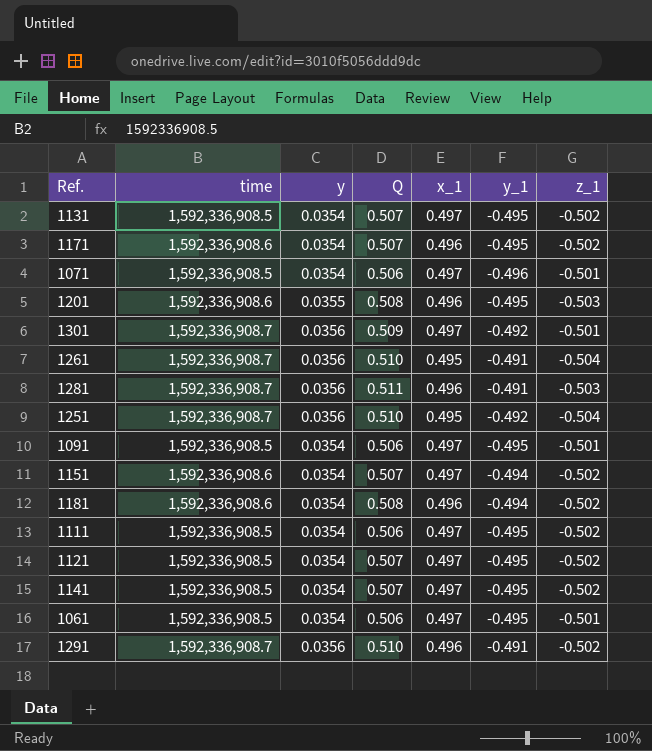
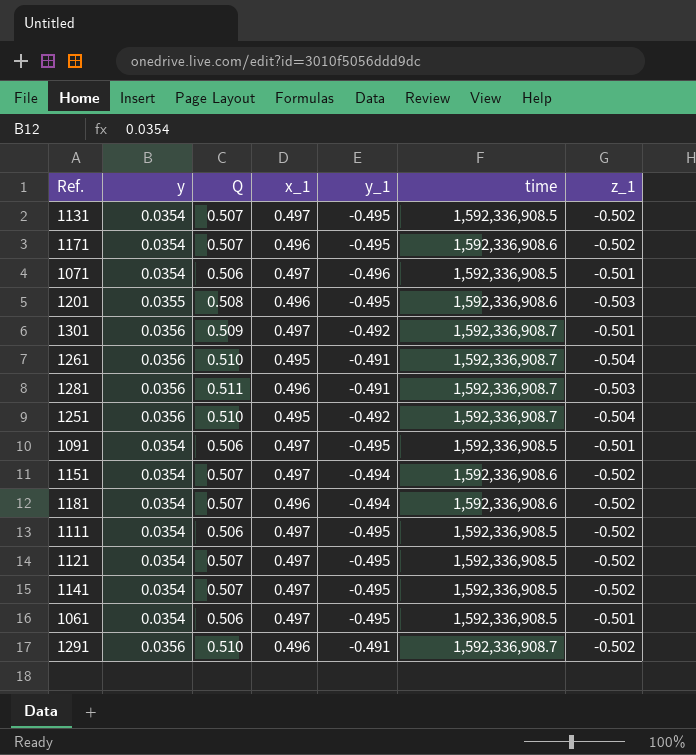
column time | position: 2 -> 6
1181 | Q: 0.508 -> 0.507

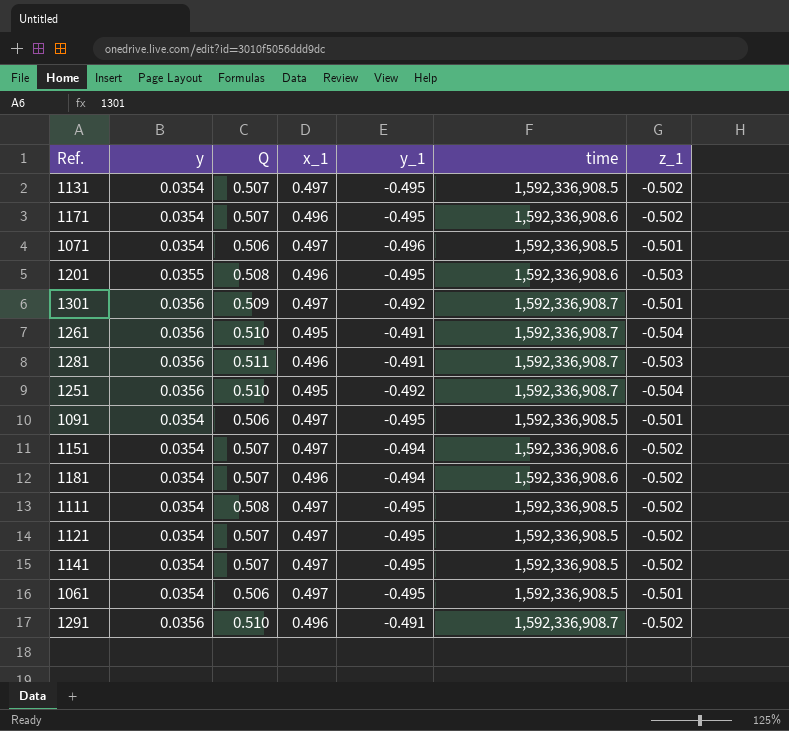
1111 | Q: 0.506 -> 0.508

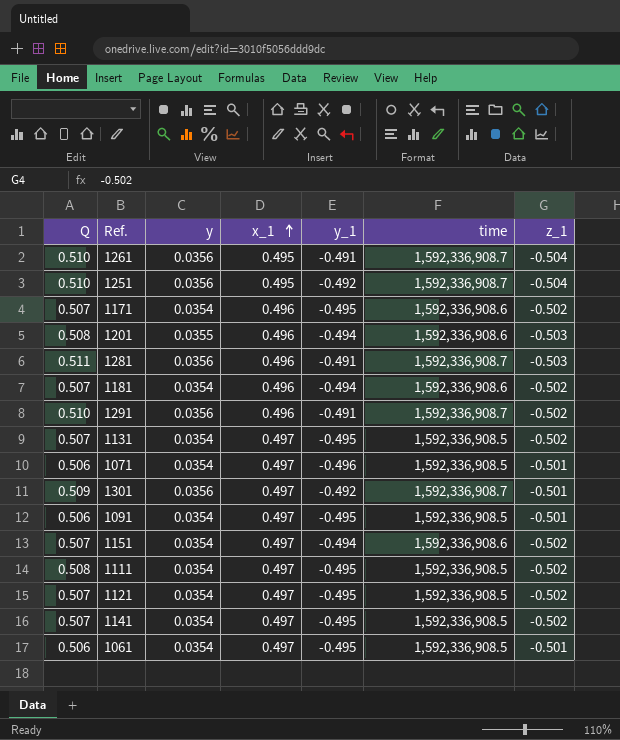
row order: none -> x_1 ascending
column Q | position: 3 -> 1
1201 | y_1: -0.495 -> -0.494

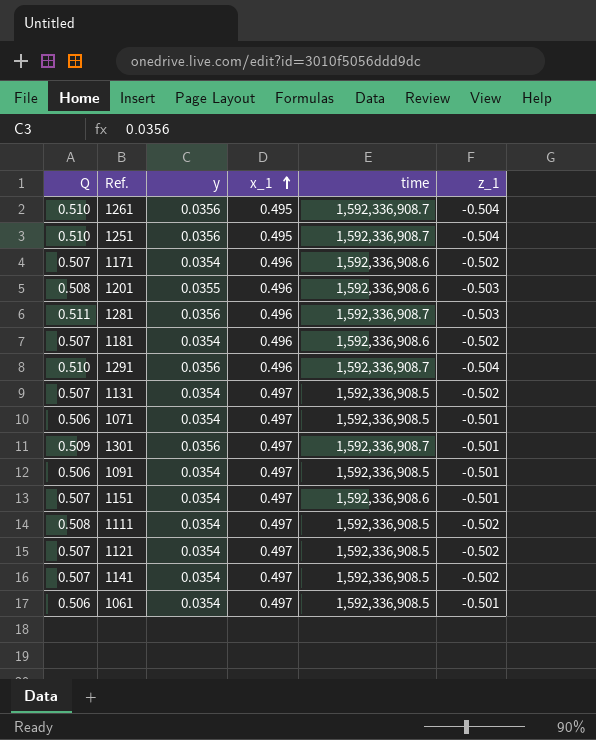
column y_1 | position: 5 -> none
1291 | z_1: -0.502 -> -0.504
1151 | z_1: -0.502 -> -0.501

